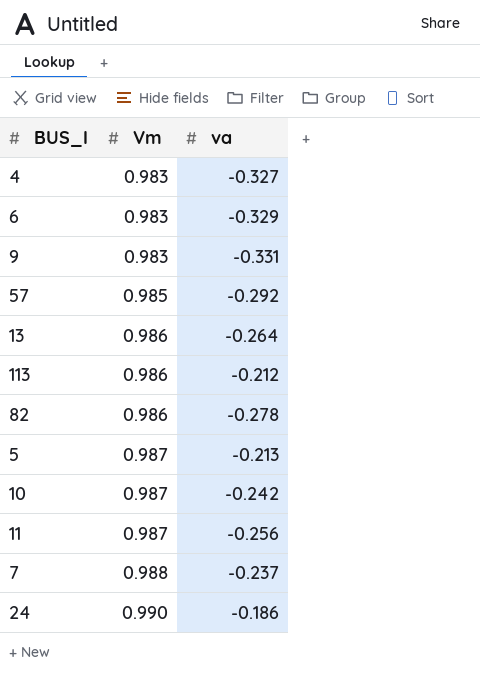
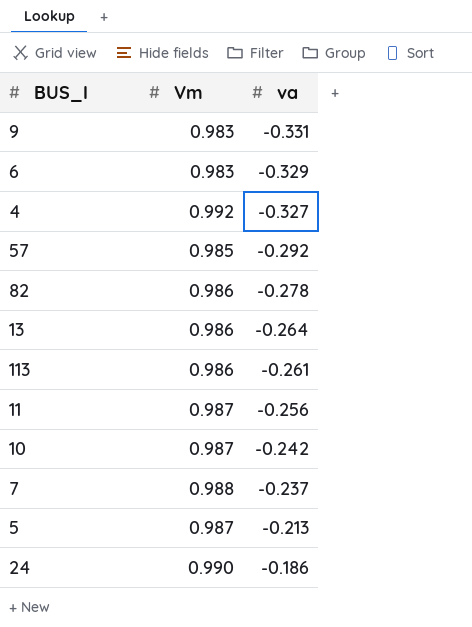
row order: Vm ascending -> va ascending
4 | Vm: 0.983 -> 0.992
113 | va: -0.212 -> -0.261

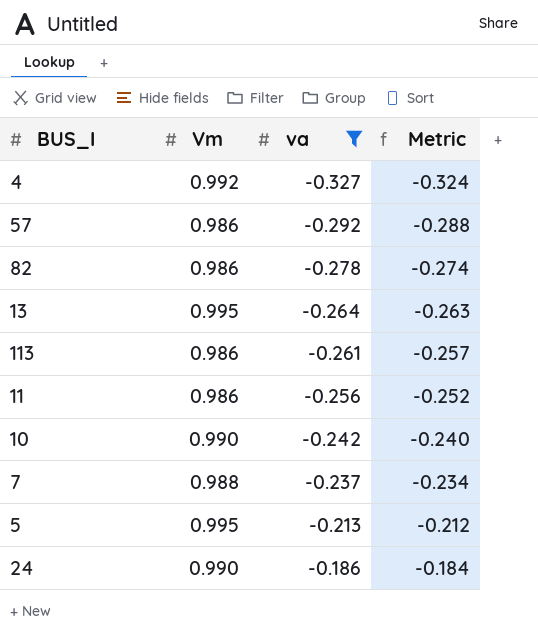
filter: none -> va >= -0.327
column Metric | formula: none -> [Vm] * [va]
57 | Vm: 0.985 -> 0.986
13 | Vm: 0.986 -> 0.995
11 | Vm: 0.987 -> 0.986
10 | Vm: 0.987 -> 0.990
5 | Vm: 0.987 -> 0.995

